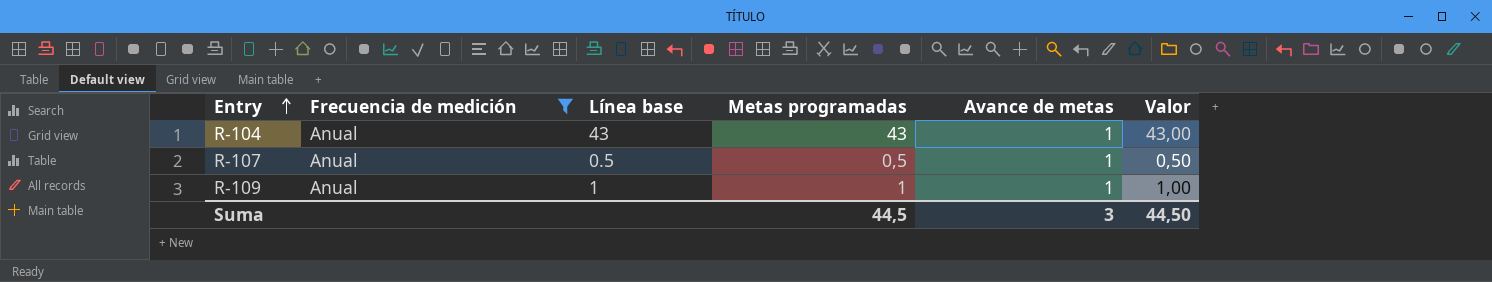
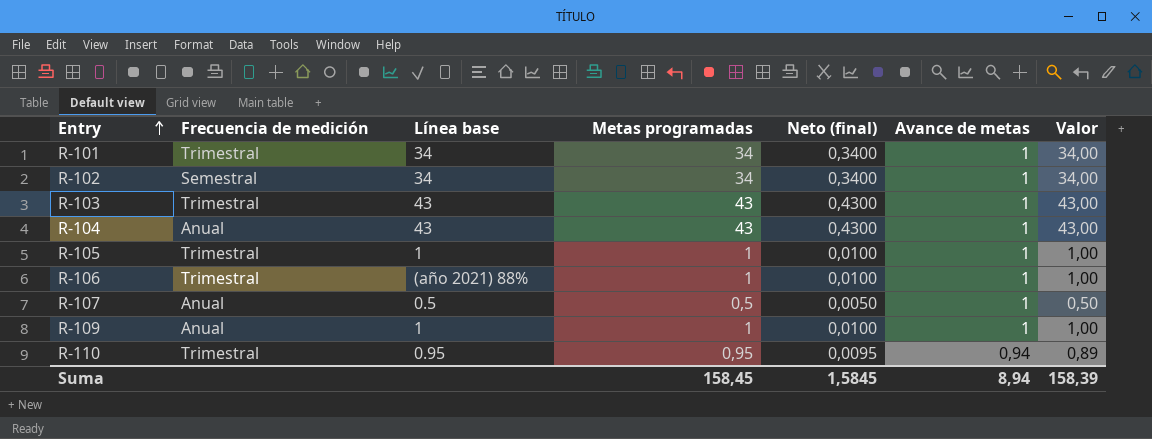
filter: Frecuencia de medición = Anual -> none
column Neto (final) | formula: none -> [Metas programadas] * 0,01
Suma | Metas programadas: 44,5 -> 158,45
Suma | Avance de metas: 3 -> 8,94
Suma | Valor: 44,50 -> 158,39

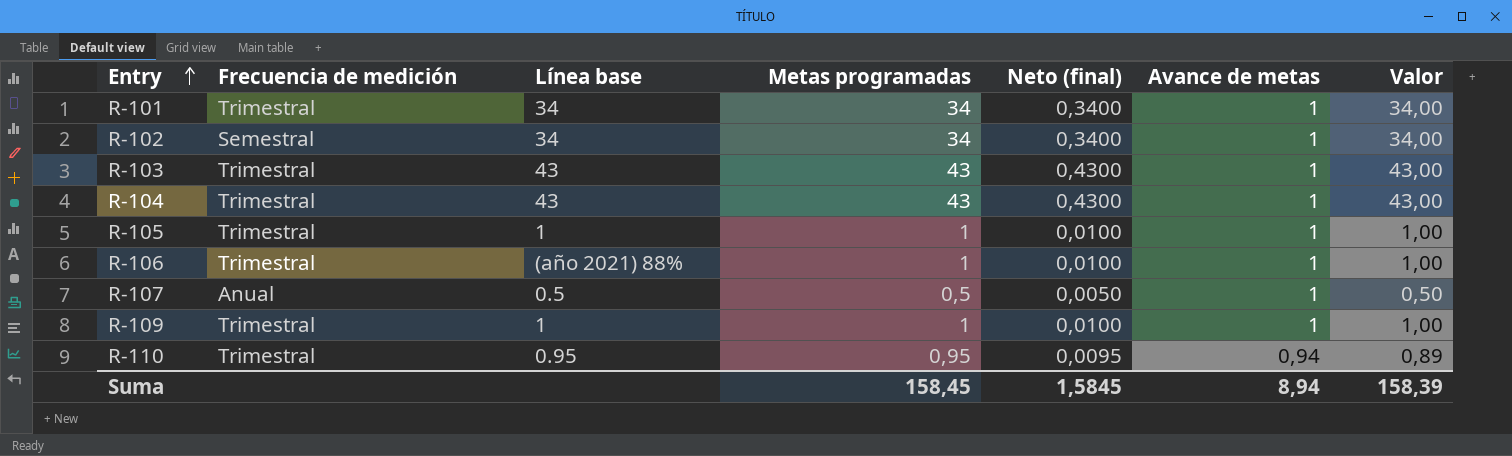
R-104 | Frecuencia de medición: Anual -> Trimestral
R-109 | Frecuencia de medición: Anual -> Trimestral

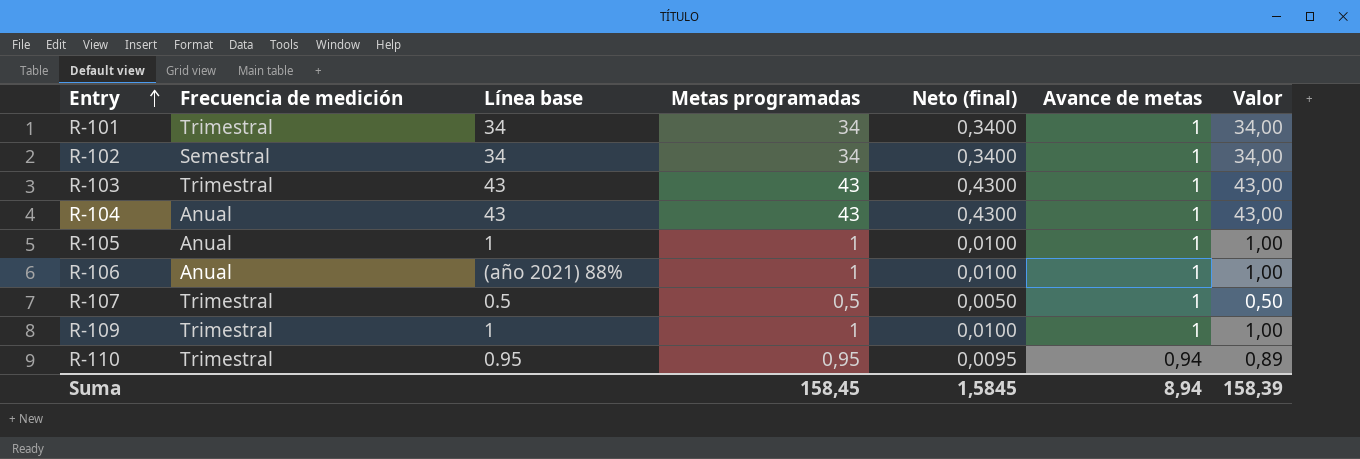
R-104 | Frecuencia de medición: Trimestral -> Anual
R-105 | Frecuencia de medición: Trimestral -> Anual
R-106 | Frecuencia de medición: Trimestral -> Anual
R-107 | Frecuencia de medición: Anual -> Trimestral

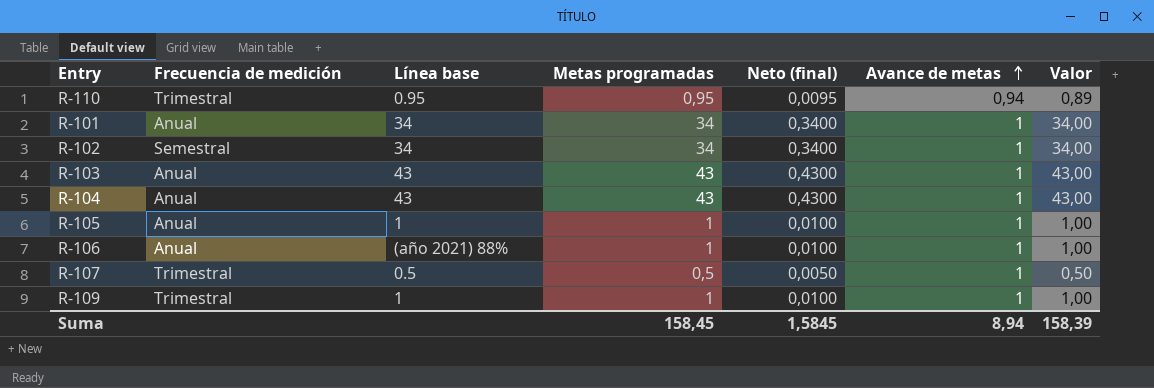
row order: Entry ascending -> Avance de metas ascending
R-101 | Frecuencia de medición: Trimestral -> Anual
R-103 | Frecuencia de medición: Trimestral -> Anual

